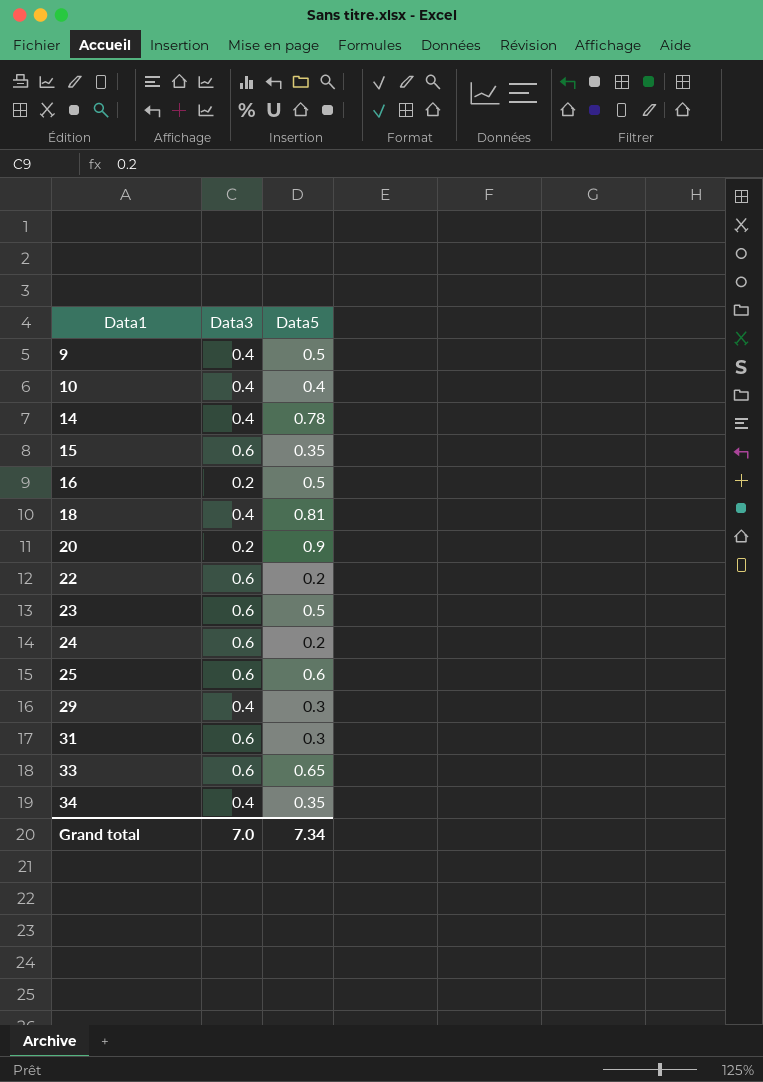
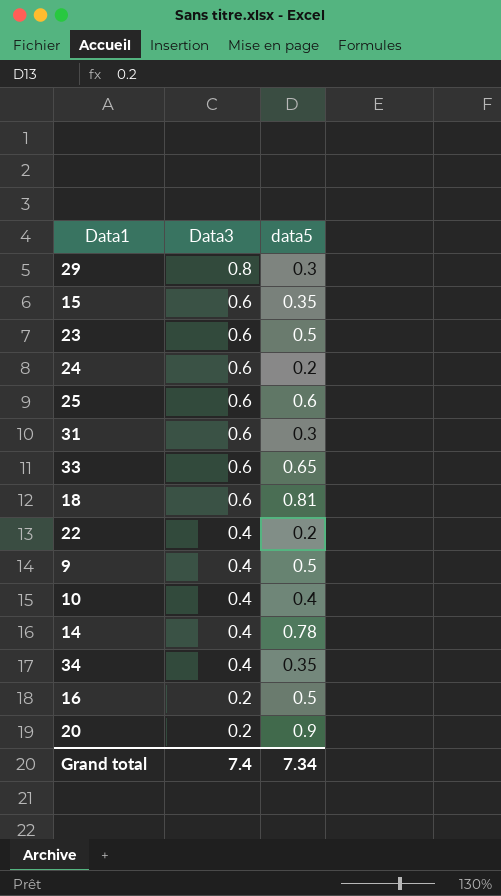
row order: Data1 ascending -> Data3 descending
column name: Data5 -> data5
29 | Data3: 0.4 -> 0.8
18 | Data3: 0.4 -> 0.6
22 | Data3: 0.6 -> 0.4
Grand total | Data3: 7.0 -> 7.4

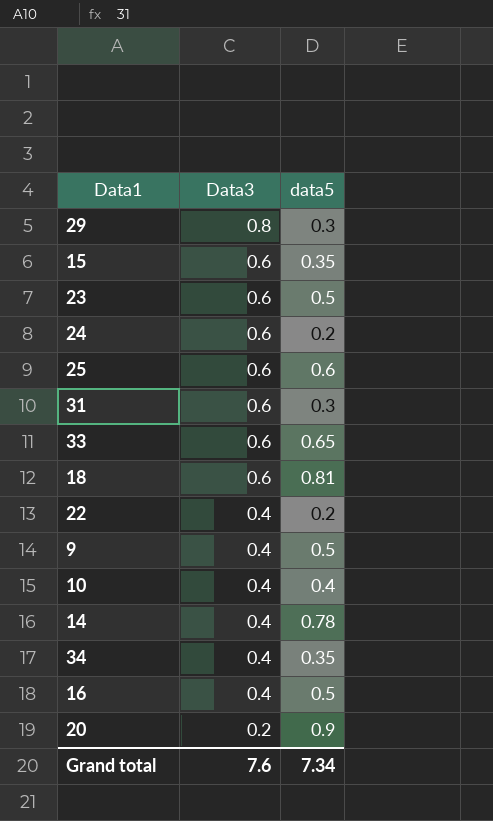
16 | Data3: 0.2 -> 0.4
Grand total | Data3: 7.4 -> 7.6

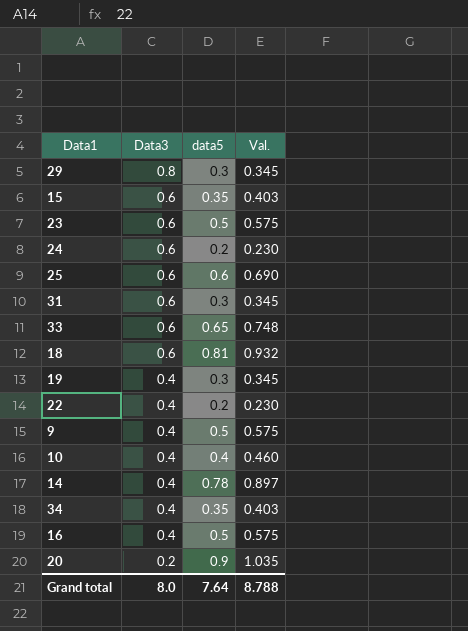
column Val. | formula: none -> [data5] * 1.15
row 19: none -> 0.4 | 0.3 | 0.345
Grand total | Data3: 7.6 -> 8.0
Grand total | data5: 7.34 -> 7.64

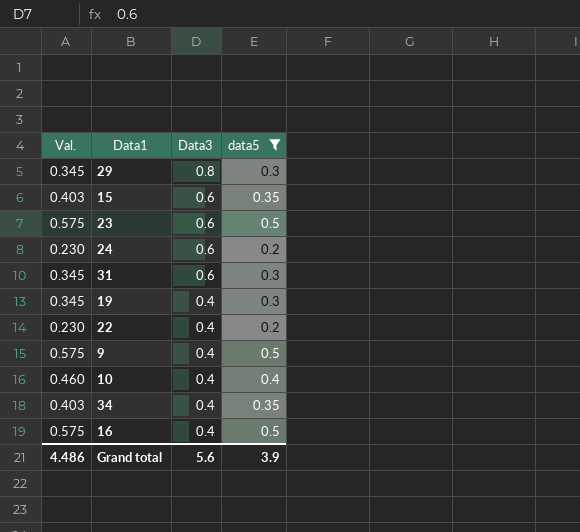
filter: none -> data5 <= 0.5
column Val. | position: 4 -> 1
Grand total | Val.: 8.788 -> 4.486
Grand total | Data3: 8.0 -> 5.6
Grand total | data5: 7.64 -> 3.9

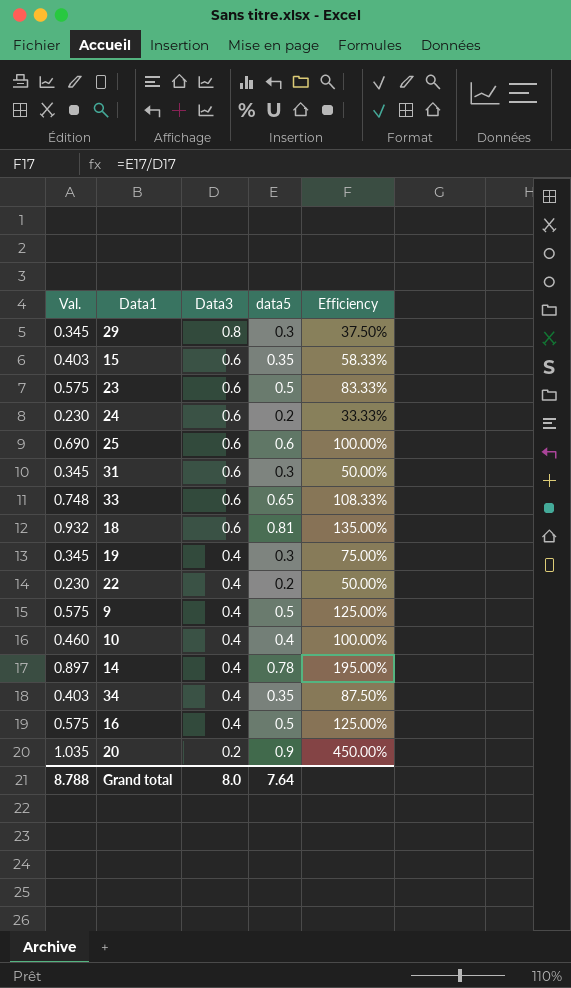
filter: data5 <= 0.5 -> none
column Efficiency | formula: none -> [data5] / [Data3]
Grand total | Val.: 4.486 -> 8.788
Grand total | Data3: 5.6 -> 8.0
Grand total | data5: 3.9 -> 7.64

